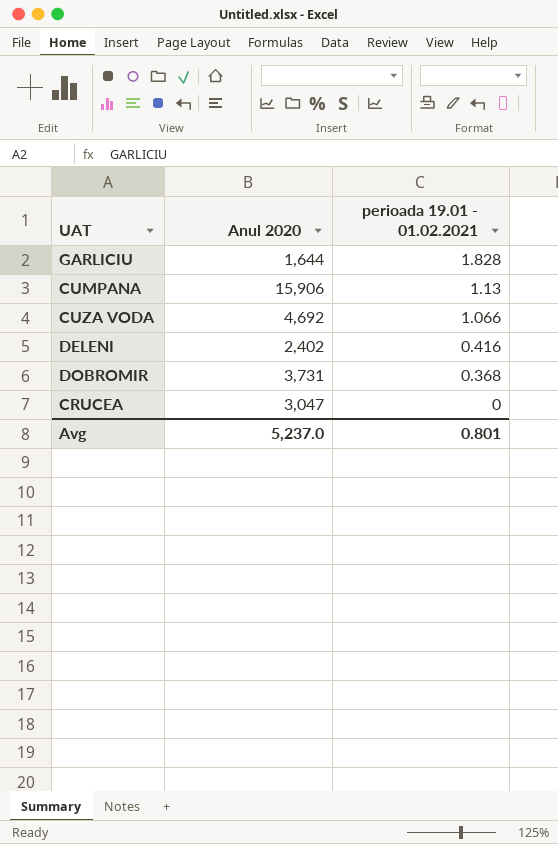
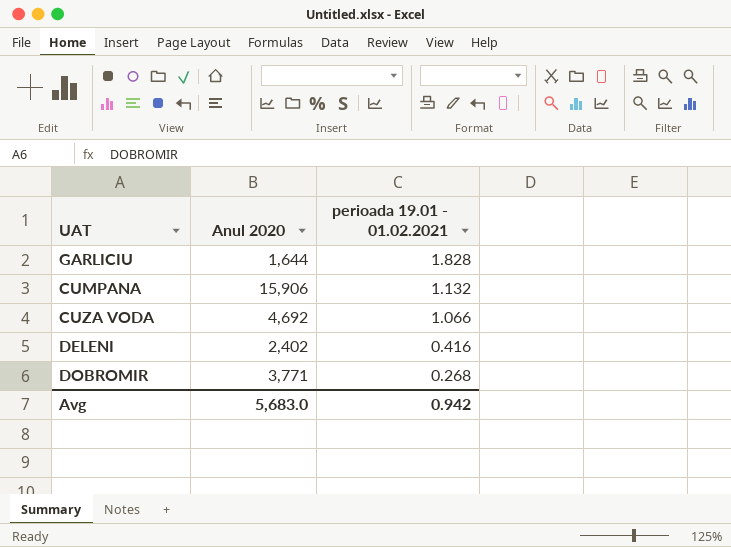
row CRUCEA: 3,047 | 0 -> none
CUMPANA | perioada 19.01 - 01.02.2021: 1.13 -> 1.132
DOBROMIR | Anul 2020: 3,731 -> 3,771
DOBROMIR | perioada 19.01 - 01.02.2021: 0.368 -> 0.268
Avg | Anul 2020: 5,237.0 -> 5,683.0
Avg | perioada 19.01 - 01.02.2021: 0.801 -> 0.942

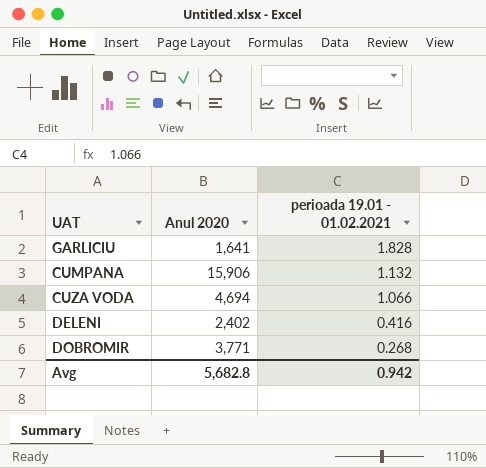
GARLICIU | Anul 2020: 1,644 -> 1,641
CUZA VODA | Anul 2020: 4,692 -> 4,694
Avg | Anul 2020: 5,683.0 -> 5,682.8

